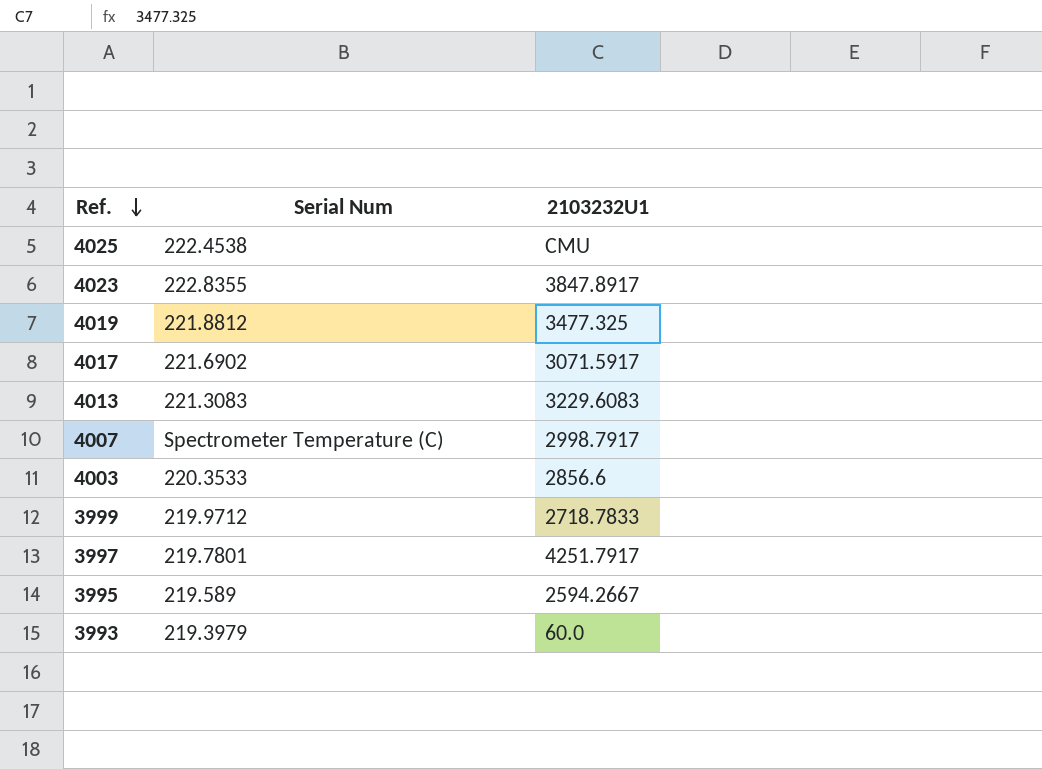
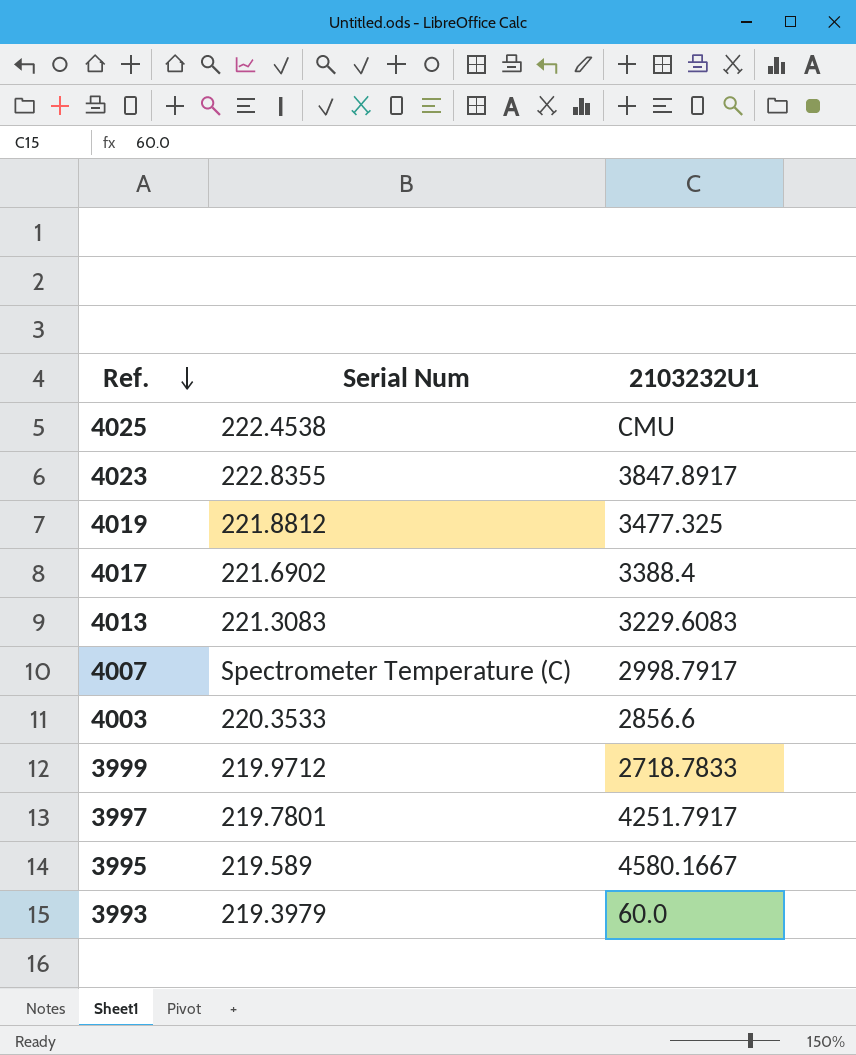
4017 | 2103232U1: 3071.5917 -> 3388.4
3995 | 2103232U1: 2594.2667 -> 4580.1667

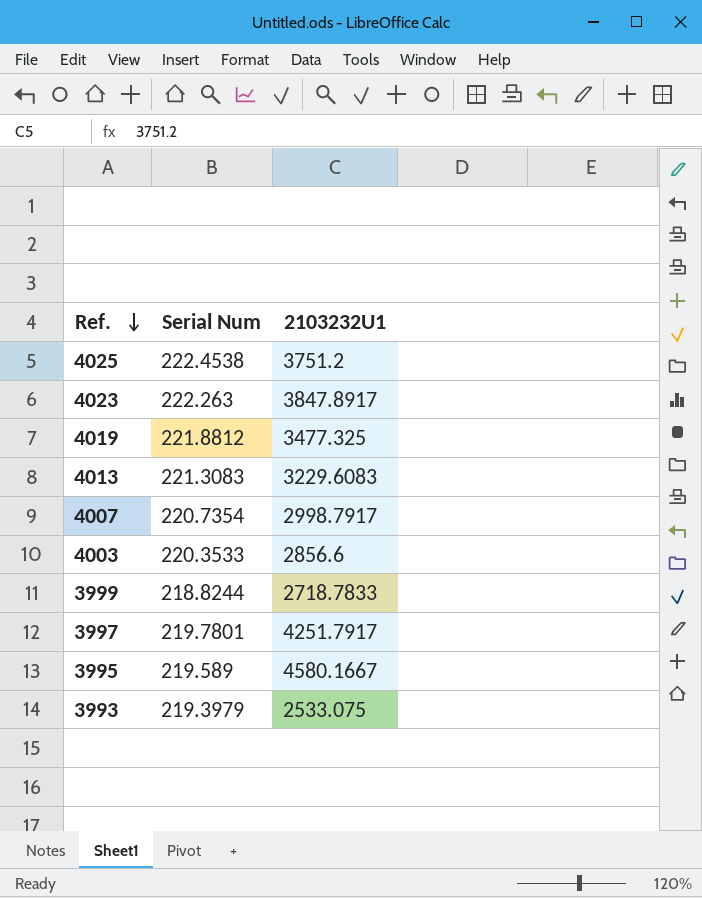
row 4017: 221.6902 | 3388.4 -> none
4025 | 2103232U1: CMU -> 3751.2
4023 | Serial Num: 222.8355 -> 222.263
4007 | Serial Num: Spectrometer Temperature (C) -> 220.7354
3999 | Serial Num: 219.9712 -> 218.8244
3993 | 2103232U1: 60.0 -> 2533.075

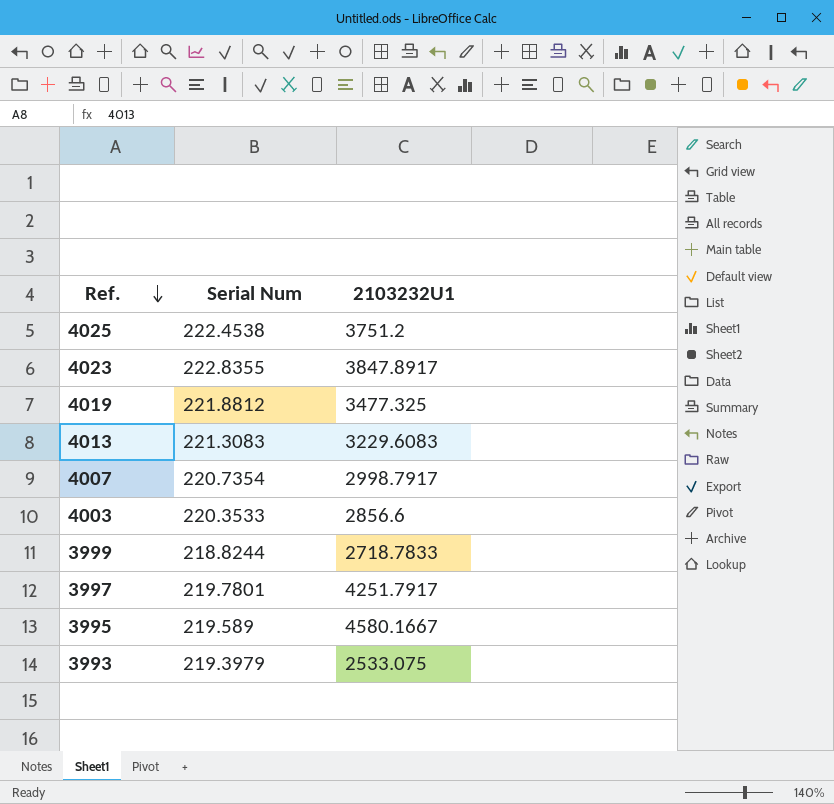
4023 | Serial Num: 222.263 -> 222.8355

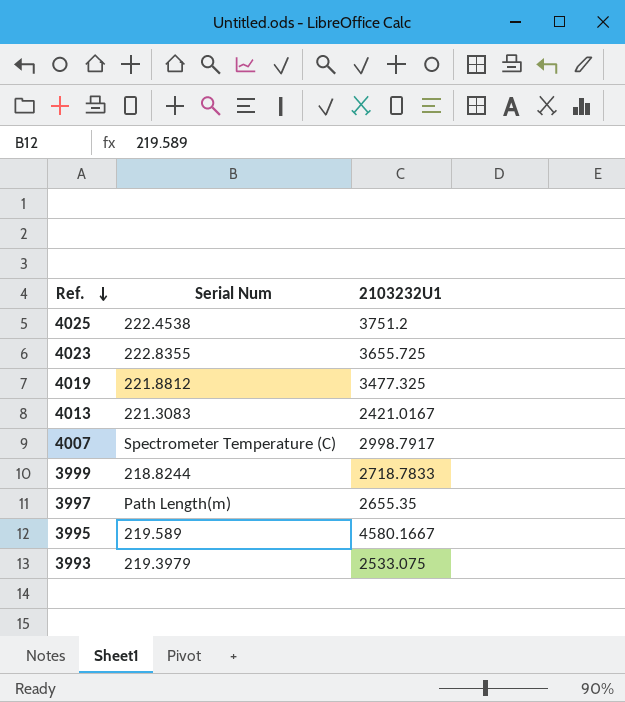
row 4003: 220.3533 | 2856.6 -> none
4023 | 2103232U1: 3847.8917 -> 3655.725
4013 | 2103232U1: 3229.6083 -> 2421.0167
4007 | Serial Num: 220.7354 -> Spectrometer Temperature (C)
3997 | Serial Num: 219.7801 -> Path Length(m)
3997 | 2103232U1: 4251.7917 -> 2655.35

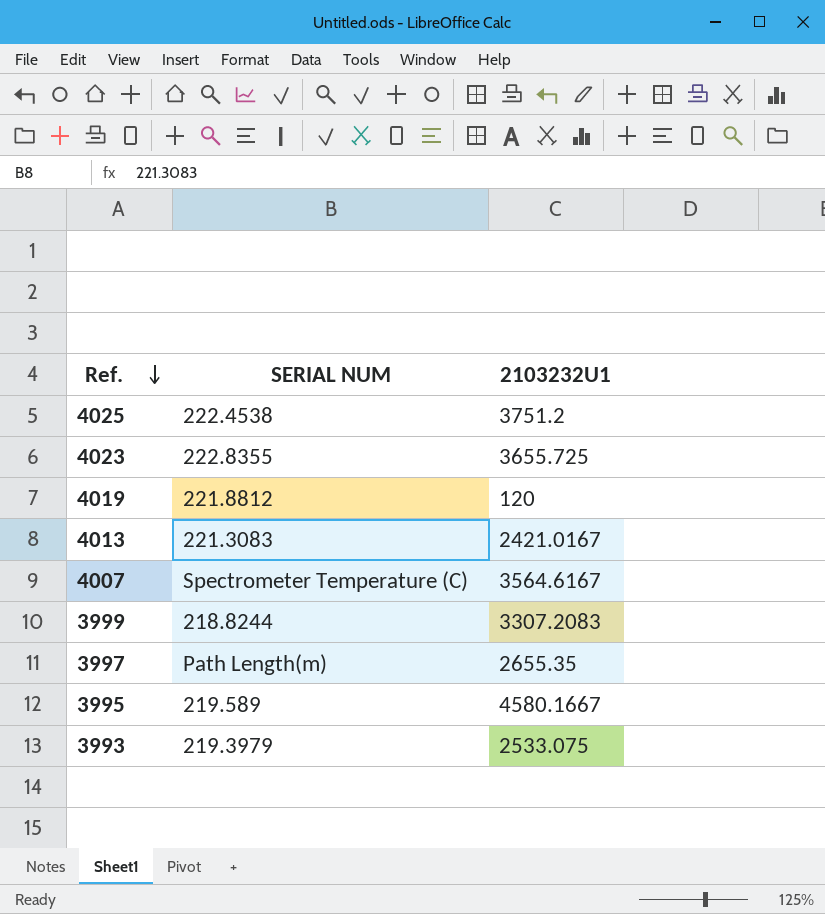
column name: Serial Num -> SERIAL NUM
4019 | 2103232U1: 3477.325 -> 120
4007 | 2103232U1: 2998.7917 -> 3564.6167
3999 | 2103232U1: 2718.7833 -> 3307.2083

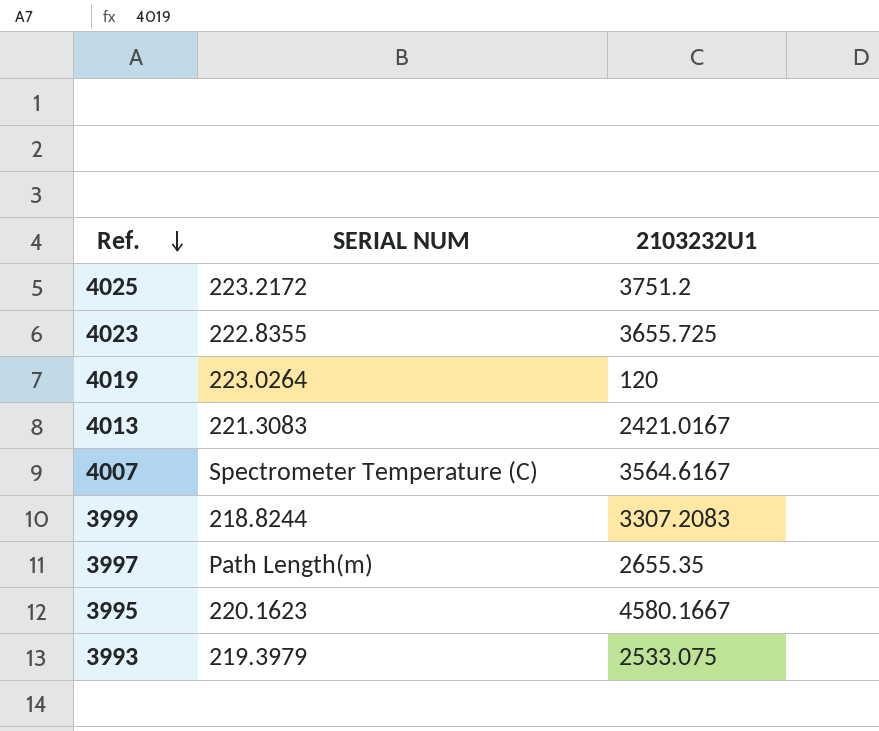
4025 | SERIAL NUM: 222.4538 -> 223.2172
4019 | SERIAL NUM: 221.8812 -> 223.0264
3995 | SERIAL NUM: 219.589 -> 220.1623

